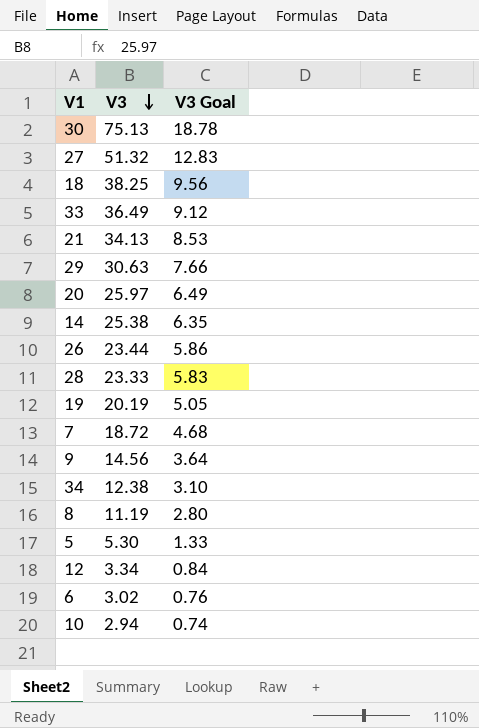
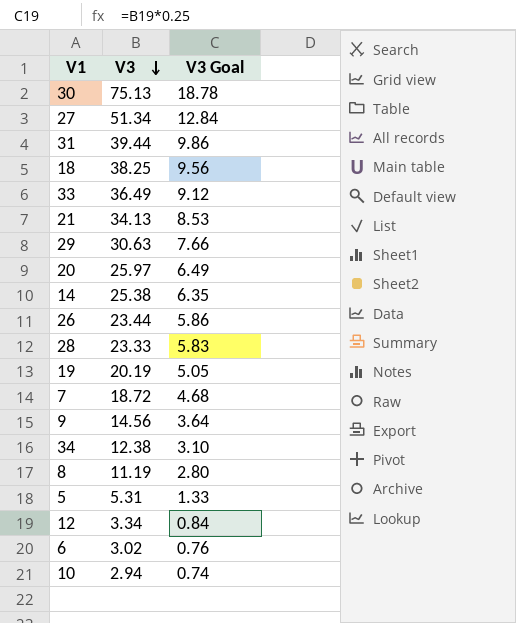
27 | V3: 51.32 -> 51.34
27 | V3 Goal: 12.83 -> 12.84
row 31: none -> 39.44 | 9.86
5 | V3: 5.30 -> 5.31

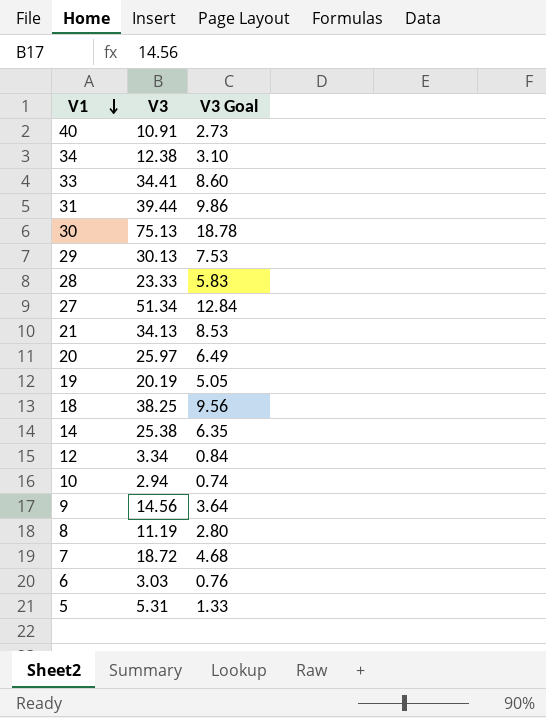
row order: V3 descending -> V1 descending
row 26: 23.44 | 5.86 -> none
row 40: none -> 10.91 | 2.73
33 | V3: 36.49 -> 34.41
33 | V3 Goal: 9.12 -> 8.60
29 | V3: 30.63 -> 30.13
29 | V3 Goal: 7.66 -> 7.53
6 | V3: 3.02 -> 3.03

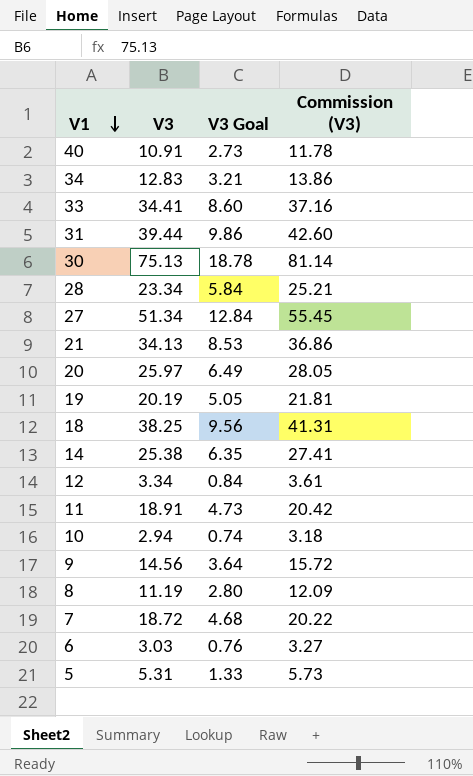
column Commission (V3) | formula: none -> [V3] * 1.08
row 29: 30.13 | 7.53 -> none
34 | V3: 12.38 -> 12.83
34 | V3 Goal: 3.10 -> 3.21
28 | V3: 23.33 -> 23.34
28 | V3 Goal: 5.83 -> 5.84
row 11: none -> 18.91 | 4.73 | 20.42

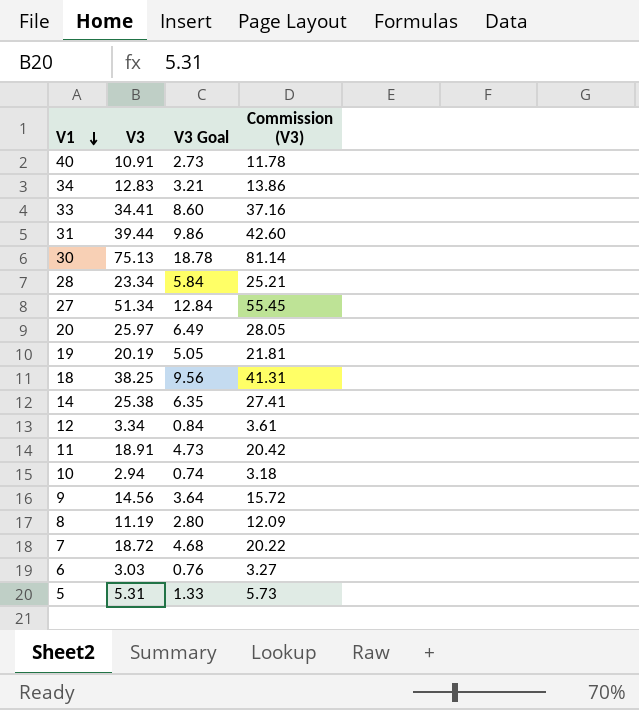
row 21: 34.13 | 8.53 | 36.86 -> none

